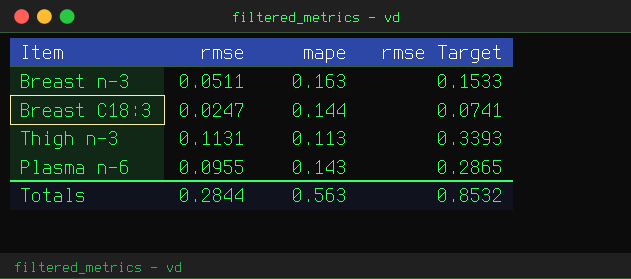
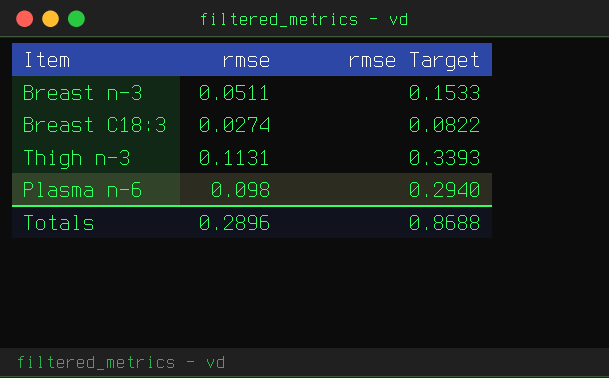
column mape | position: 3 -> none
Breast C18:3 | rmse: 0.0247 -> 0.0274
Breast C18:3 | rmse Target: 0.0741 -> 0.0822
Plasma n-6 | rmse: 0.0955 -> 0.098
Plasma n-6 | rmse Target: 0.2865 -> 0.2940
Totals | rmse: 0.2844 -> 0.2896
Totals | rmse Target: 0.8532 -> 0.8688

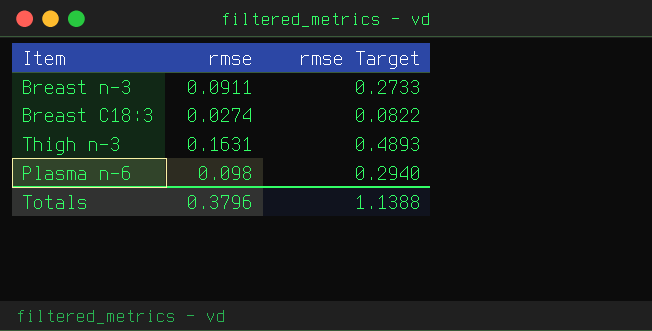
Breast n-3 | rmse: 0.0511 -> 0.0911
Breast n-3 | rmse Target: 0.1533 -> 0.2733
Thigh n-3 | rmse: 0.1131 -> 0.1631
Thigh n-3 | rmse Target: 0.3393 -> 0.4893
Totals | rmse: 0.2896 -> 0.3796
Totals | rmse Target: 0.8688 -> 1.1388

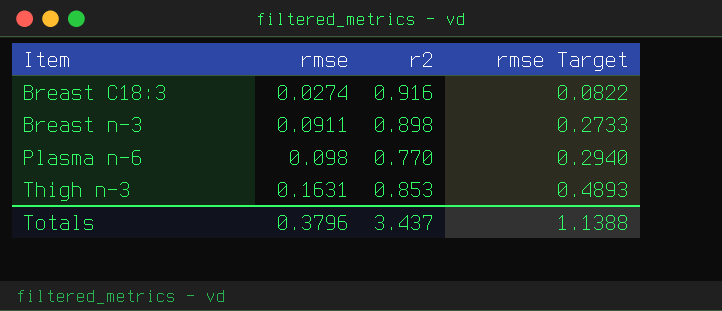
row order: none -> Item ascending
column r2 | position: none -> 3

